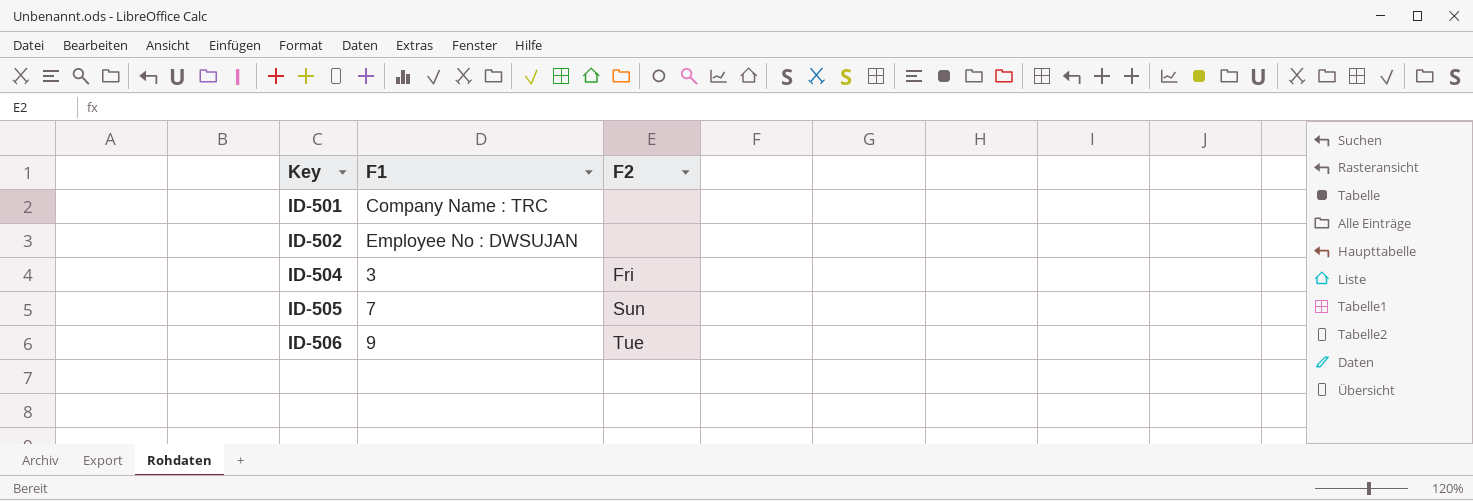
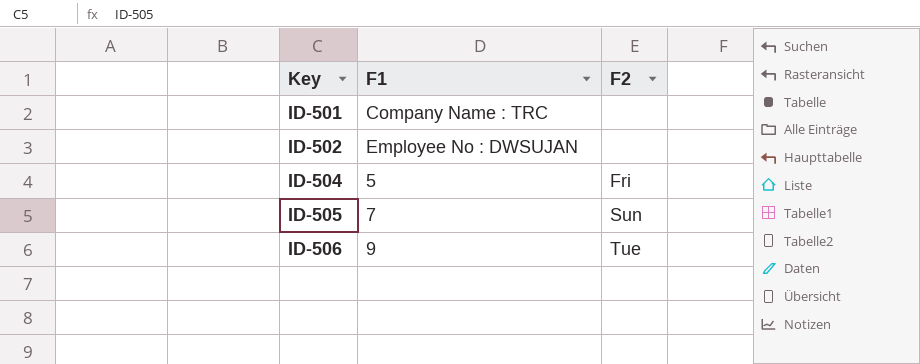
ID-504 | F1: 3 -> 5

